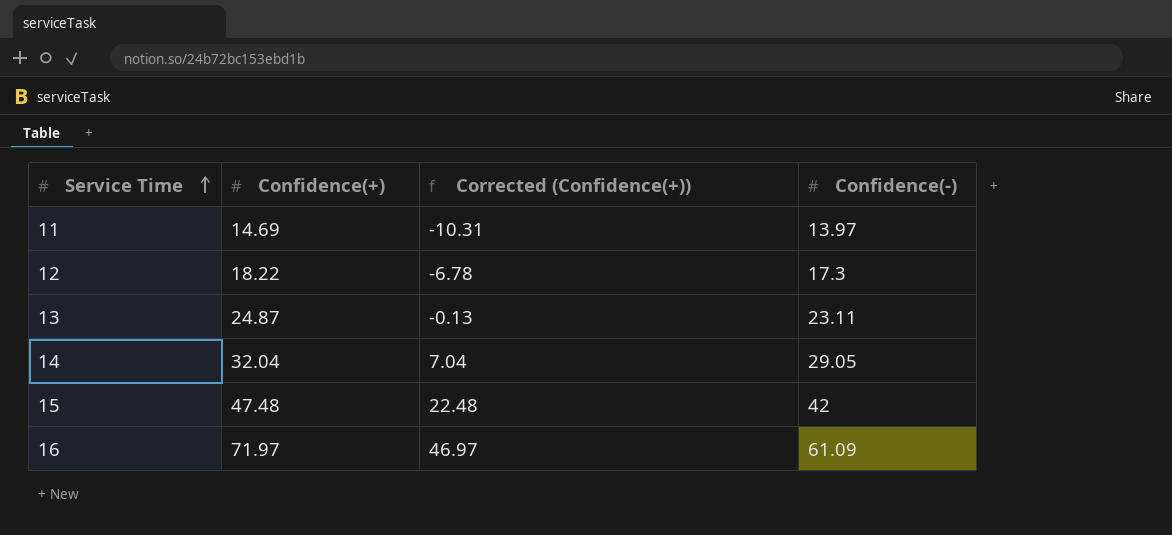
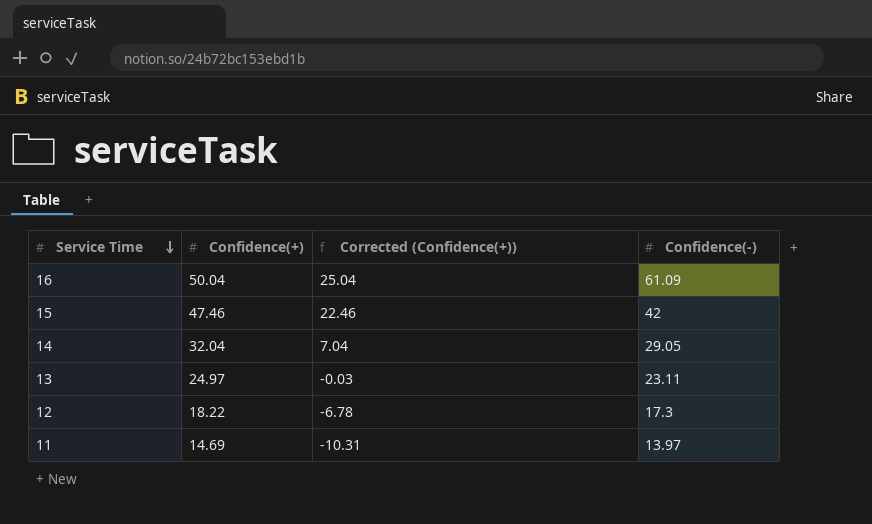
row order: Service Time ascending -> Service Time descending
16 | Confidence(+): 71.97 -> 50.04
16 | Corrected (Confidence(+)): 46.97 -> 25.04
15 | Confidence(+): 47.48 -> 47.46
15 | Corrected (Confidence(+)): 22.48 -> 22.46
13 | Confidence(+): 24.87 -> 24.97
13 | Corrected (Confidence(+)): -0.13 -> -0.03

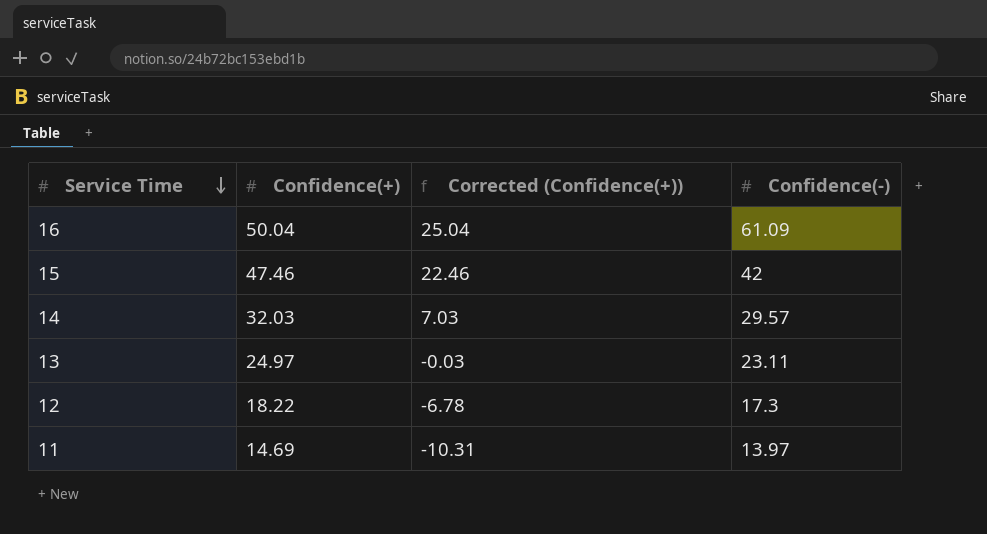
14 | Confidence(+): 32.04 -> 32.03
14 | Corrected (Confidence(+)): 7.04 -> 7.03
14 | Confidence(-): 29.05 -> 29.57

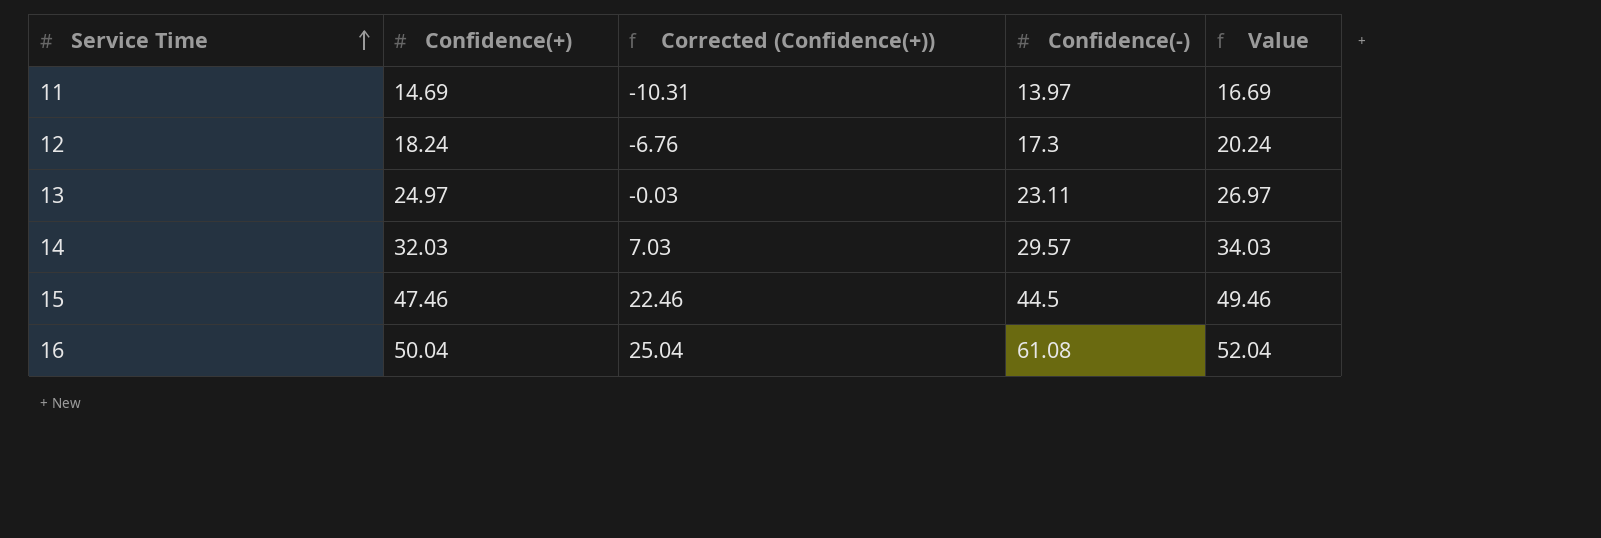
row order: Service Time descending -> Service Time ascending
column Value | formula: none -> [Confidence(+)] + 2
12 | Confidence(+): 18.22 -> 18.24
12 | Corrected (Confidence(+)): -6.78 -> -6.76
15 | Confidence(-): 42 -> 44.5
16 | Confidence(-): 61.09 -> 61.08

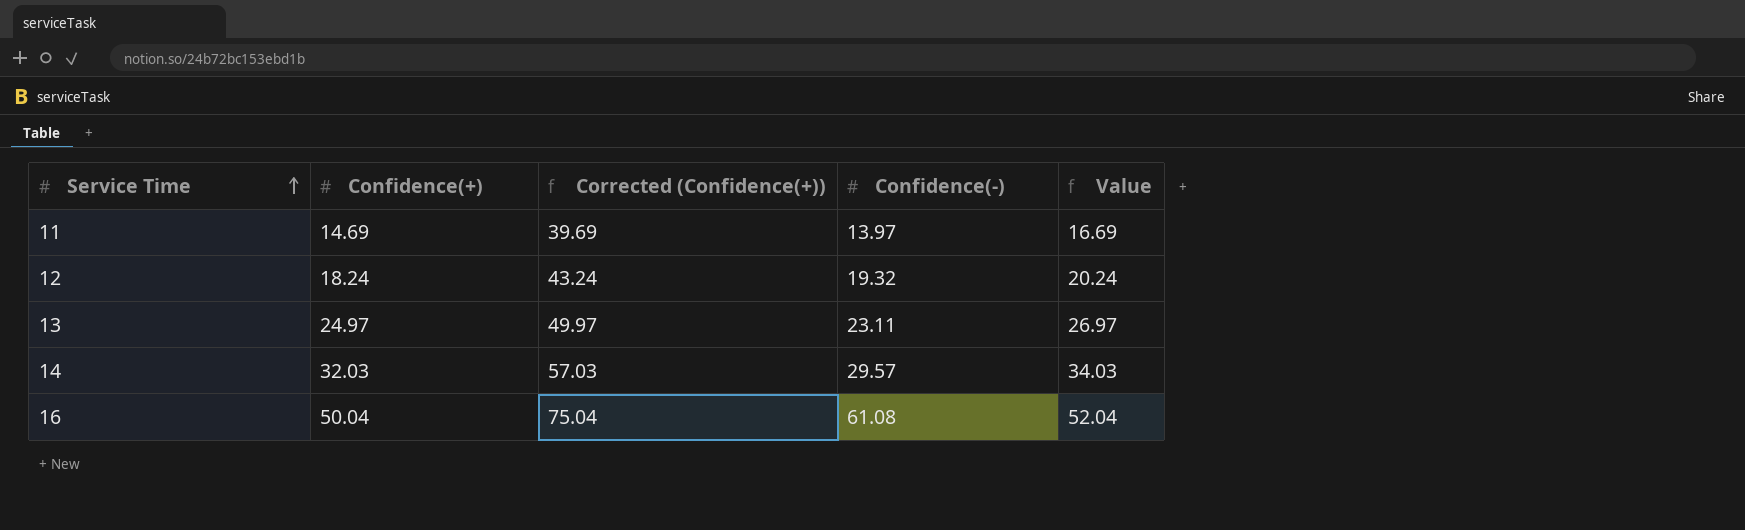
column Corrected (Confidence(+)) | formula: [Confidence(+)] - 25 -> [Confidence(+)] + 25
row 15: 47.46 | 22.46 | 44.5 | 49.46 -> none
12 | Confidence(-): 17.3 -> 19.32

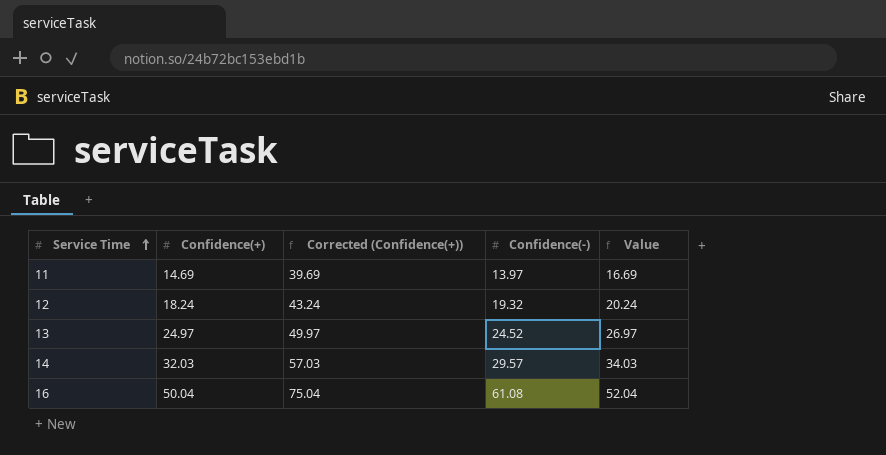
13 | Confidence(-): 23.11 -> 24.52

